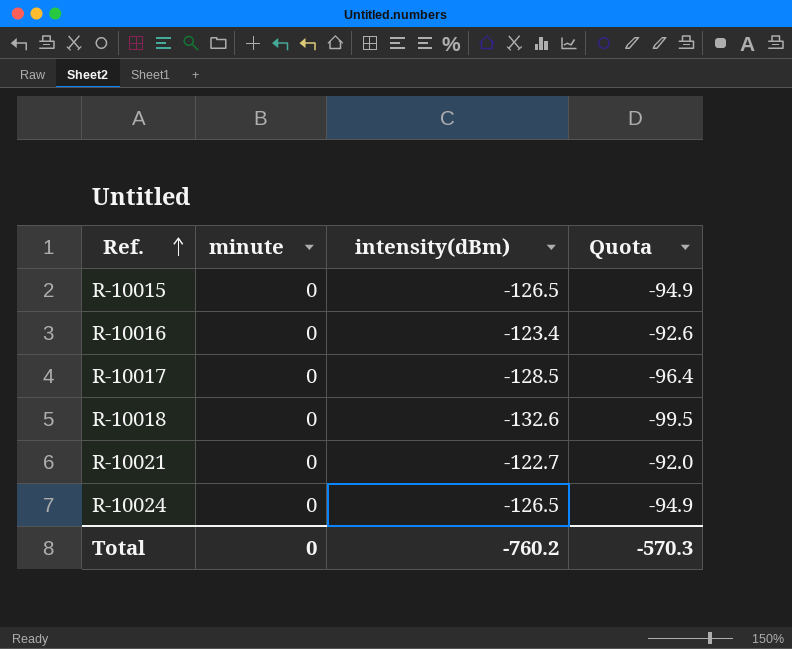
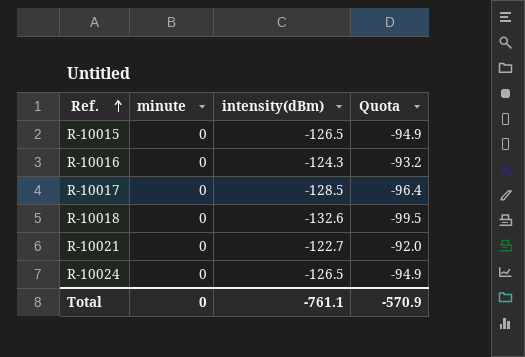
R-10016 | intensity(dBm): -123.4 -> -124.3
R-10016 | Quota: -92.6 -> -93.2
Total | intensity(dBm): -760.2 -> -761.1
Total | Quota: -570.3 -> -570.9

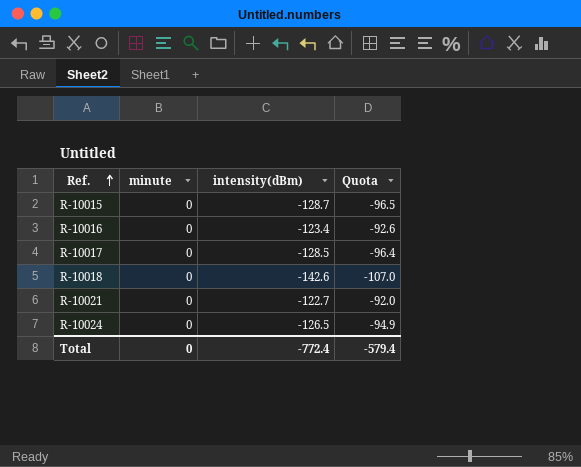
R-10015 | intensity(dBm): -126.5 -> -128.7
R-10015 | Quota: -94.9 -> -96.5
R-10016 | intensity(dBm): -124.3 -> -123.4
R-10016 | Quota: -93.2 -> -92.6
R-10018 | intensity(dBm): -132.6 -> -142.6
R-10018 | Quota: -99.5 -> -107.0
Total | intensity(dBm): -761.1 -> -772.4
Total | Quota: -570.9 -> -579.4

